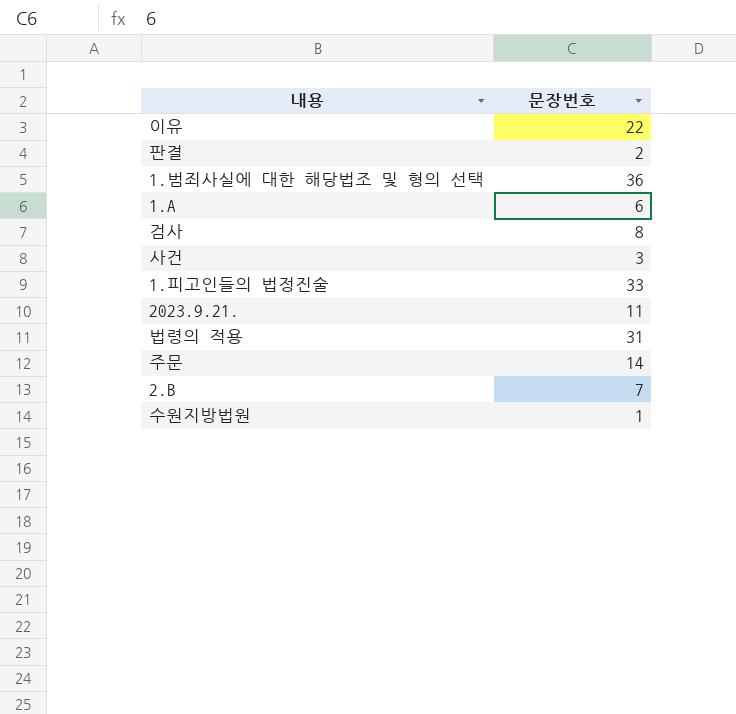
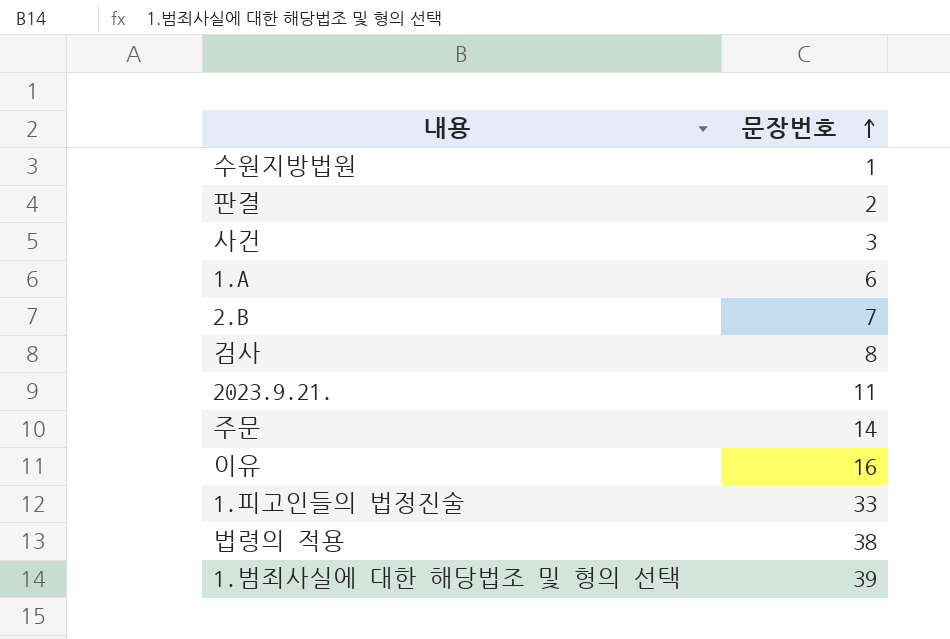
row order: none -> 문장번호 ascending
이유 | 문장번호: 22 -> 16
법령의 적용 | 문장번호: 31 -> 38
1.범죄사실에 대한 해당법조 및 형의 선택 | 문장번호: 36 -> 39

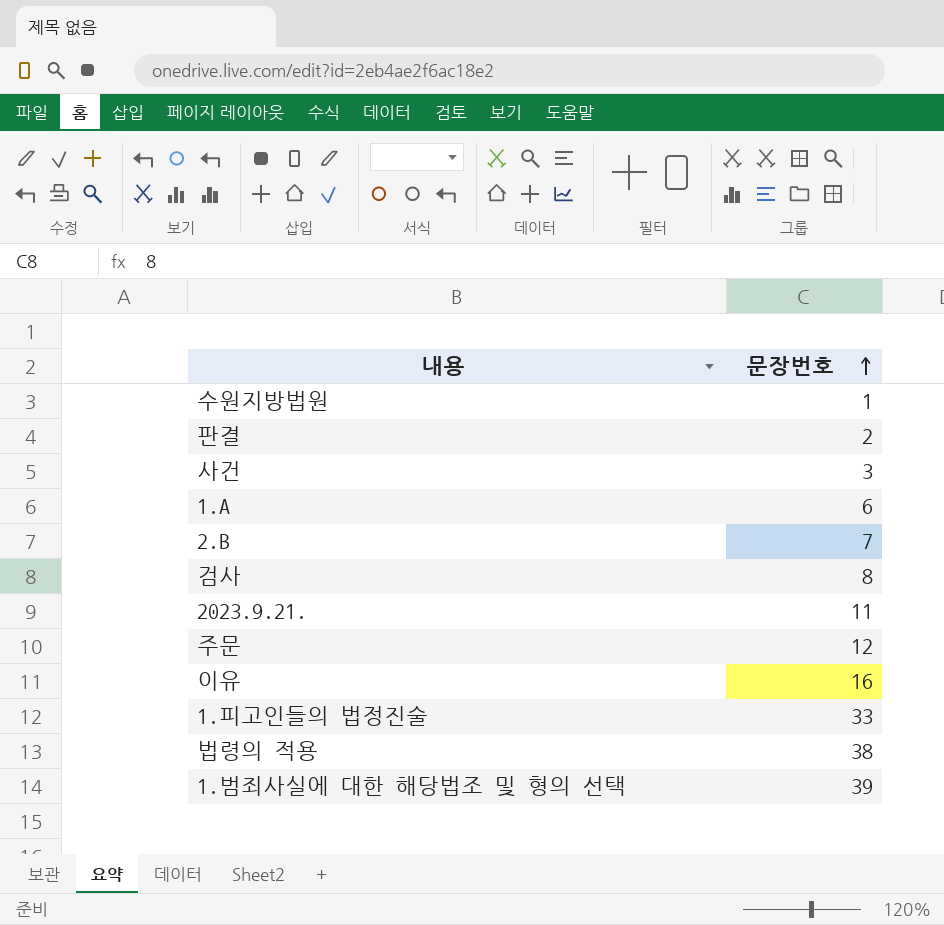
주문 | 문장번호: 14 -> 12

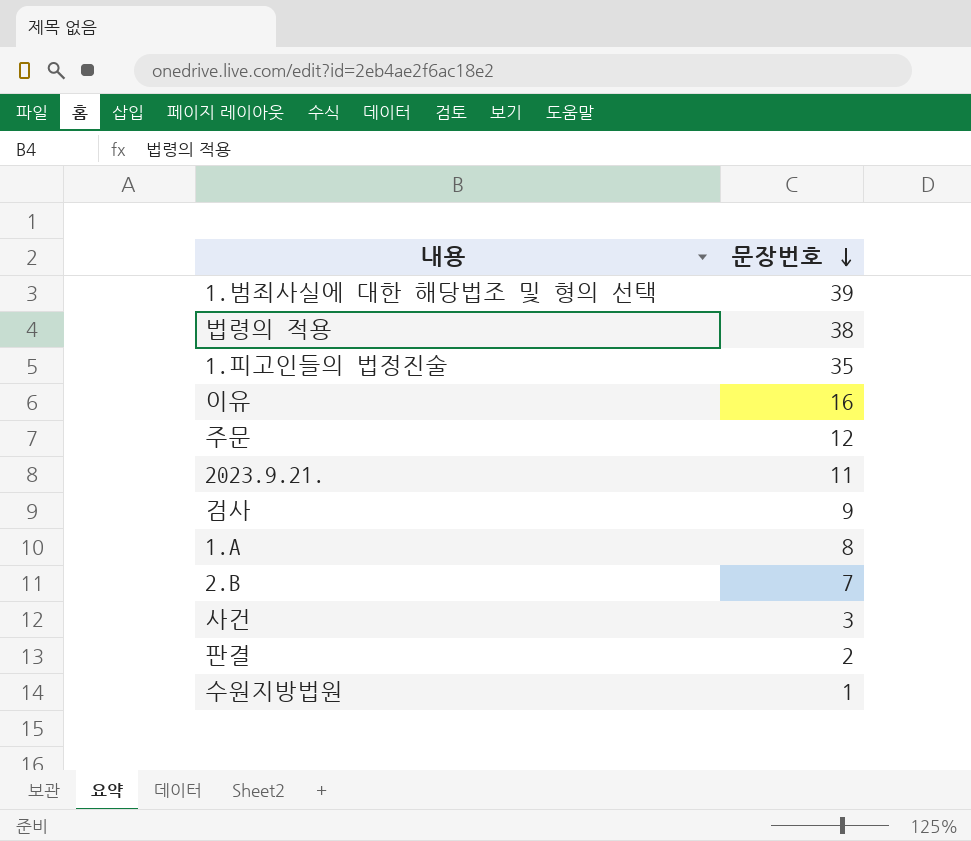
row order: 문장번호 ascending -> 문장번호 descending
1.피고인들의 법정진술 | 문장번호: 33 -> 35
검사 | 문장번호: 8 -> 9
1.A | 문장번호: 6 -> 8

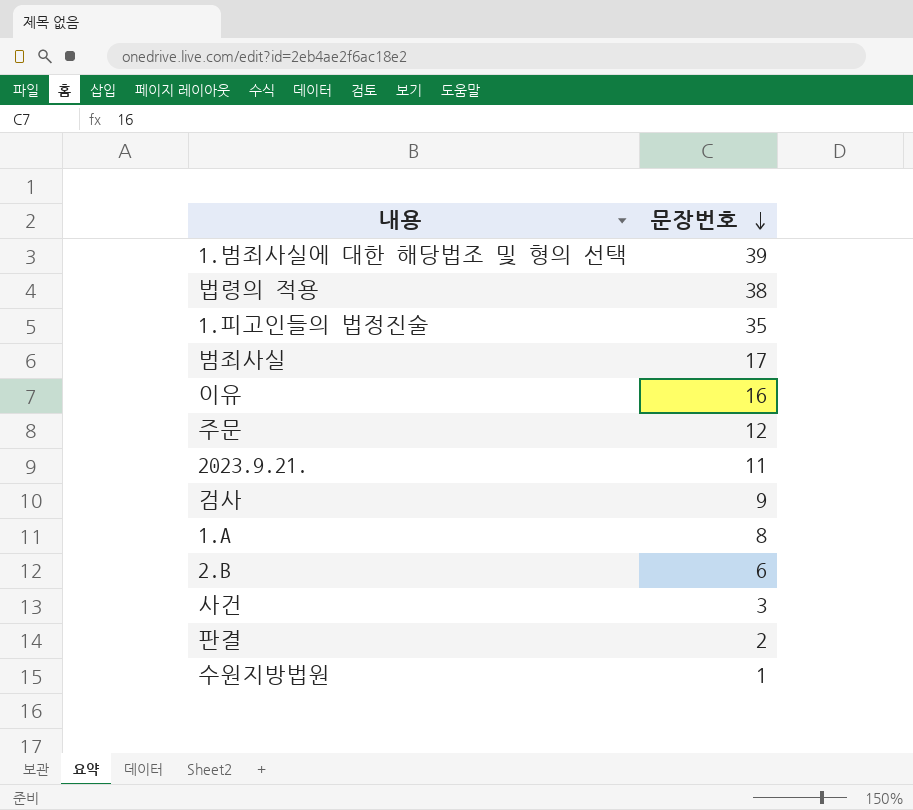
row 범죄사실: none -> 17
2.B | 문장번호: 7 -> 6

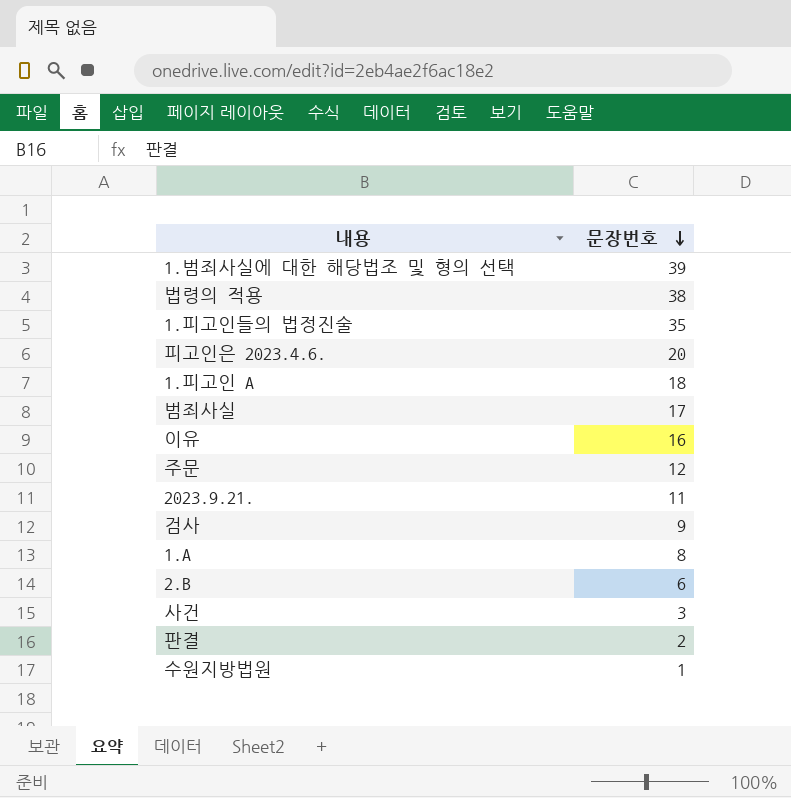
row 피고인은 2023.4.6.: none -> 20
row 1.피고인 A: none -> 18

